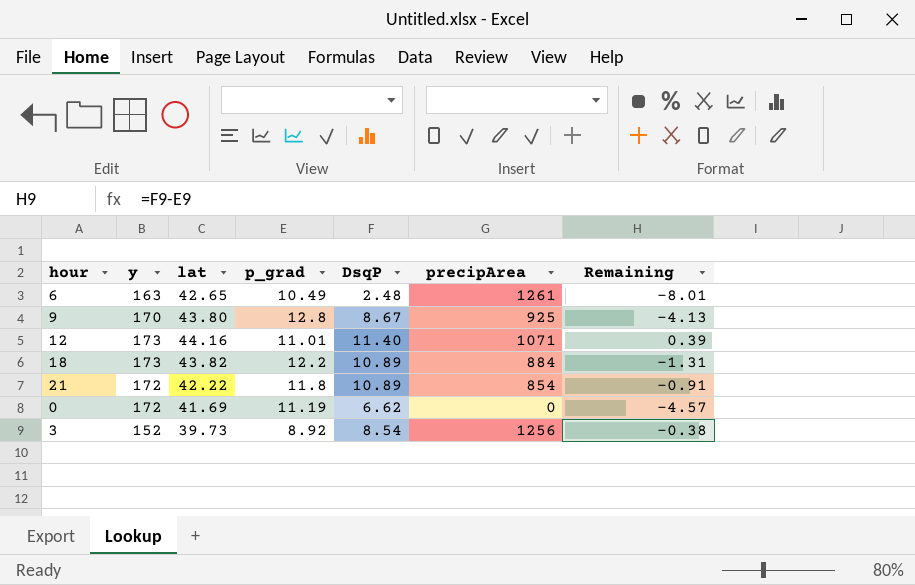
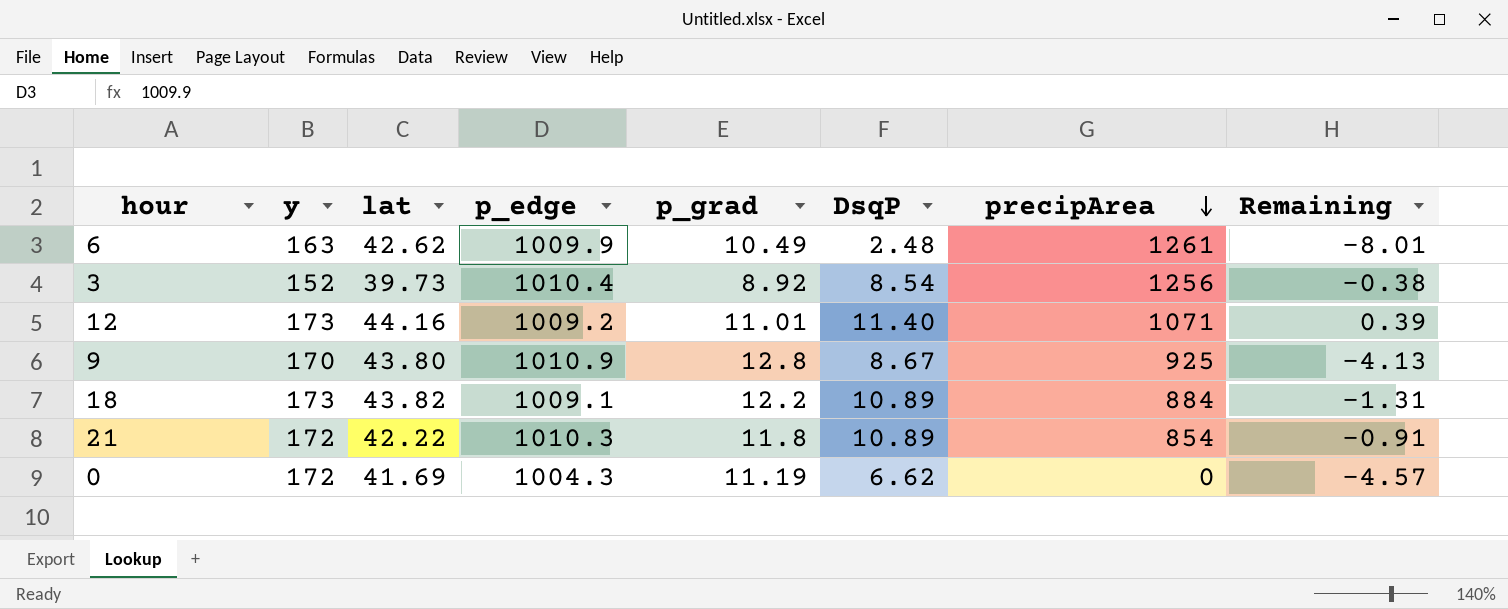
row order: none -> precipArea descending
column p_edge | position: none -> 4
6 | lat: 42.65 -> 42.62

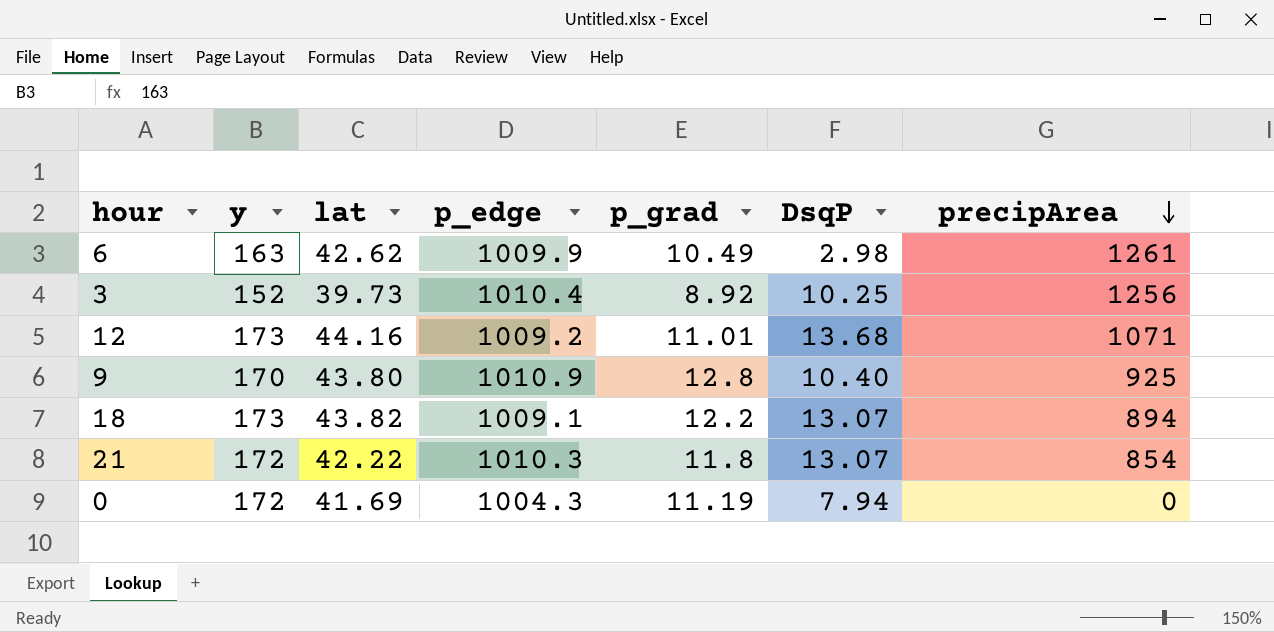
column Remaining | formula: [DsqP] - [p_grad] -> none
6 | DsqP: 2.48 -> 2.98
3 | DsqP: 8.54 -> 10.25
12 | DsqP: 11.40 -> 13.68
9 | DsqP: 8.67 -> 10.40
18 | DsqP: 10.89 -> 13.07
18 | precipArea: 884 -> 894
21 | DsqP: 10.89 -> 13.07
0 | DsqP: 6.62 -> 7.94

